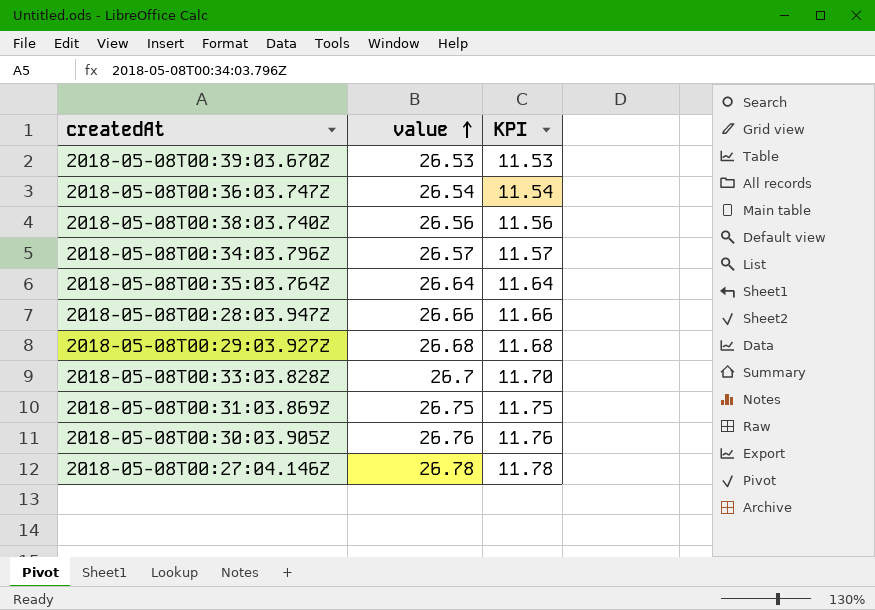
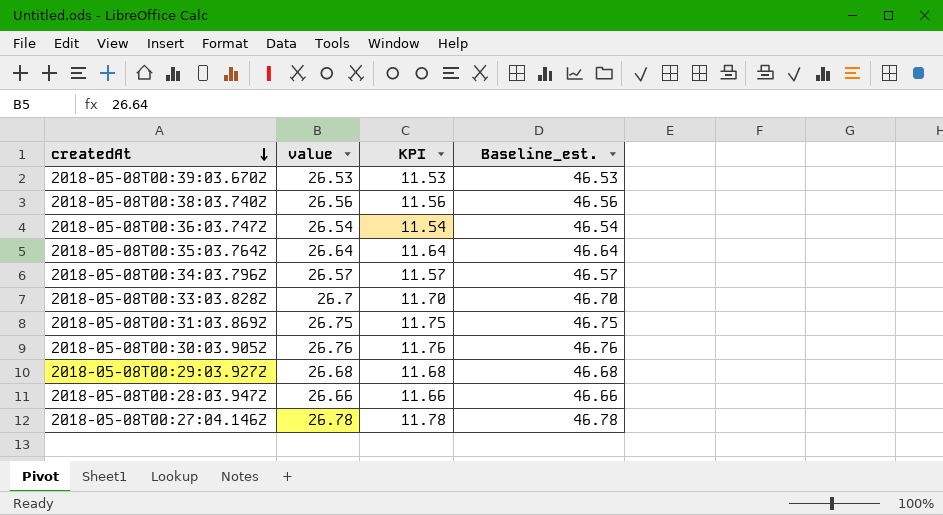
row order: value ascending -> createdAt descending
column Baseline_est. | formula: none -> [value] + 20

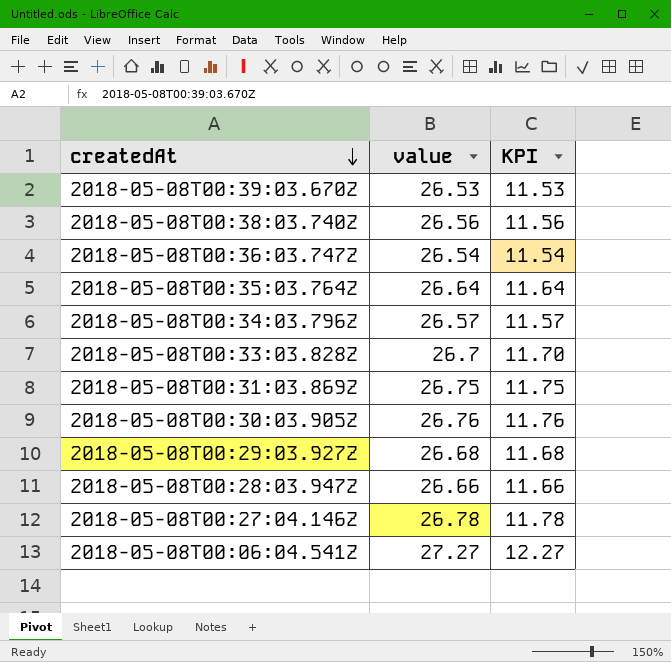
column Baseline_est. | formula: [value] + 20 -> none
row 2018-05-08T00:06:04.541Z: none -> 27.27 | 12.27

